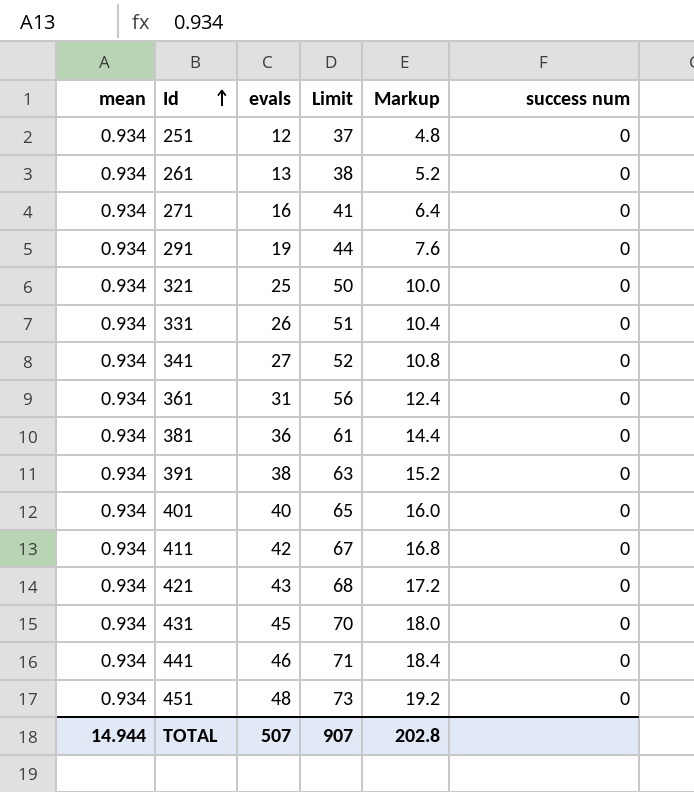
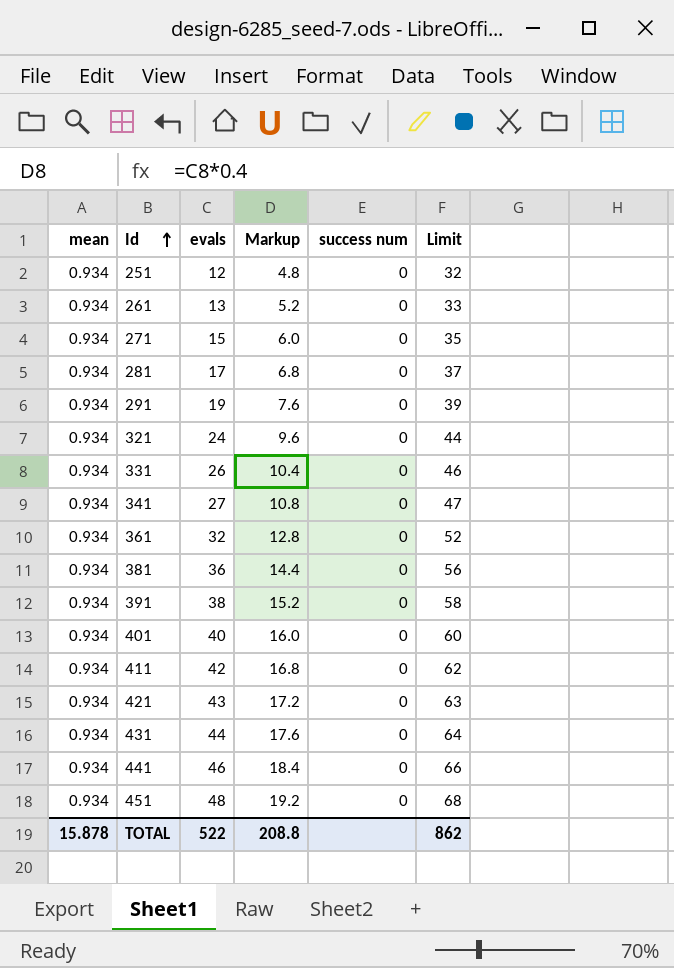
column Limit | formula: [evals] + 25 -> [evals] + 20
column Limit | position: 4 -> 6
271 | evals: 16 -> 15
271 | Markup: 6.4 -> 6.0
row 281: none -> 0.934 | 17 | 6.8 | 0 | 37
321 | evals: 25 -> 24
321 | Markup: 10.0 -> 9.6
361 | evals: 31 -> 32
361 | Markup: 12.4 -> 12.8
431 | evals: 45 -> 44
431 | Markup: 18.0 -> 17.6
TOTAL | mean: 14.944 -> 15.878
TOTAL | evals: 507 -> 522
TOTAL | Markup: 202.8 -> 208.8
TOTAL | Limit: 907 -> 862

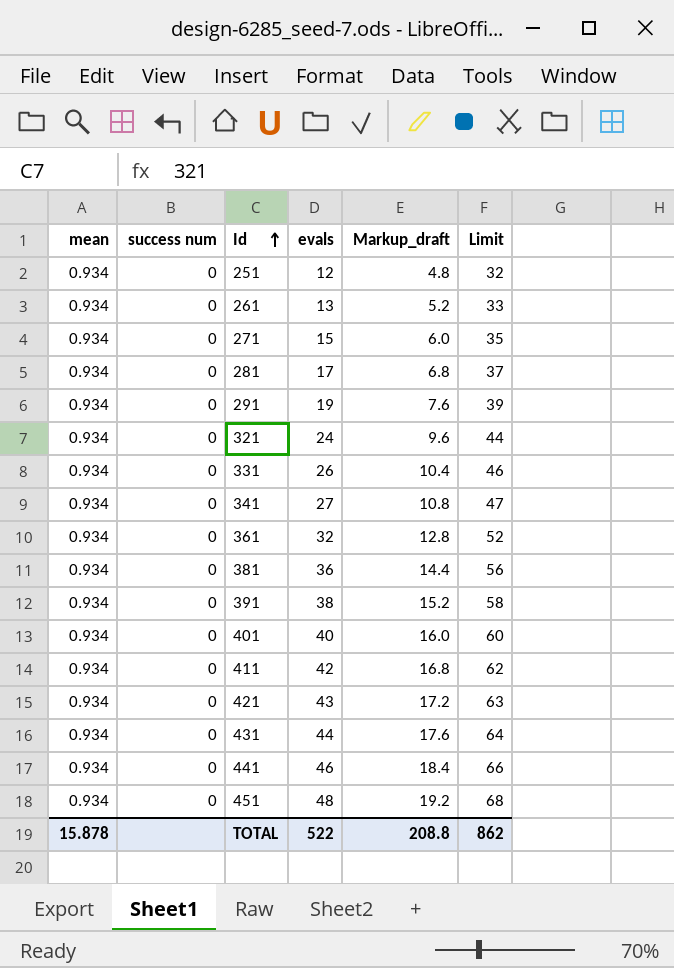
column success num | position: 5 -> 2
column name: Markup -> Markup_draft

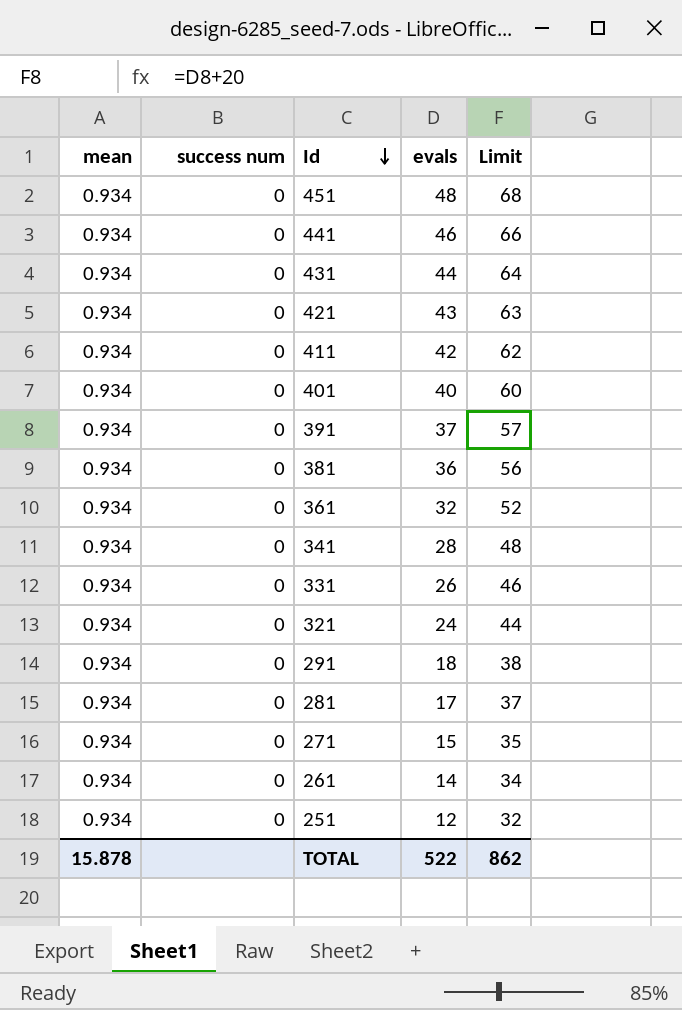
row order: Id ascending -> Id descending
column Markup_draft | formula: [evals] * 0.4 -> none
391 | evals: 38 -> 37
391 | Limit: 58 -> 57
341 | evals: 27 -> 28
341 | Limit: 47 -> 48
291 | evals: 19 -> 18
291 | Limit: 39 -> 38
261 | evals: 13 -> 14
261 | Limit: 33 -> 34

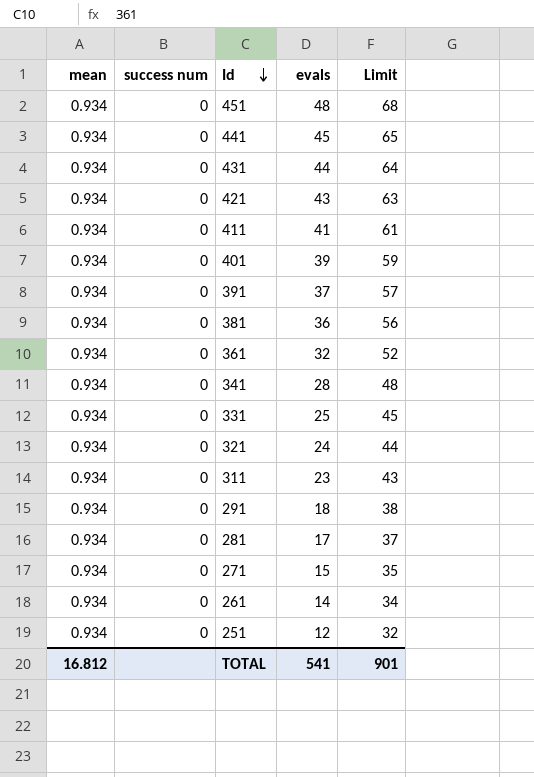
441 | evals: 46 -> 45
441 | Limit: 66 -> 65
411 | evals: 42 -> 41
411 | Limit: 62 -> 61
401 | evals: 40 -> 39
401 | Limit: 60 -> 59
331 | evals: 26 -> 25
331 | Limit: 46 -> 45
row 311: none -> 0.934 | 0 | 23 | 43
TOTAL | mean: 15.878 -> 16.812
TOTAL | evals: 522 -> 541
TOTAL | Limit: 862 -> 901

